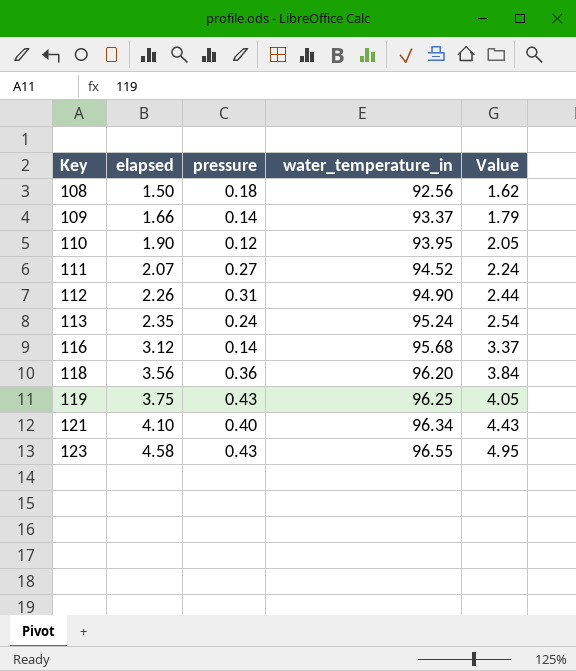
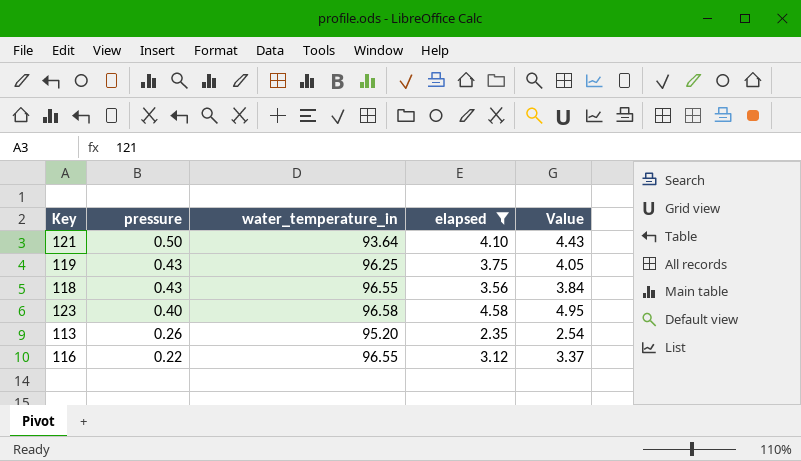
filter: none -> elapsed >= 2.35
row order: Key ascending -> pressure descending
column elapsed | position: 2 -> 4
121 | pressure: 0.40 -> 0.50
121 | water_temperature_in: 96.34 -> 93.64
118 | pressure: 0.36 -> 0.43
118 | water_temperature_in: 96.20 -> 96.55
123 | pressure: 0.43 -> 0.40
123 | water_temperature_in: 96.55 -> 96.58
113 | pressure: 0.24 -> 0.26
113 | water_temperature_in: 95.24 -> 95.20
116 | pressure: 0.14 -> 0.22
116 | water_temperature_in: 95.68 -> 96.55

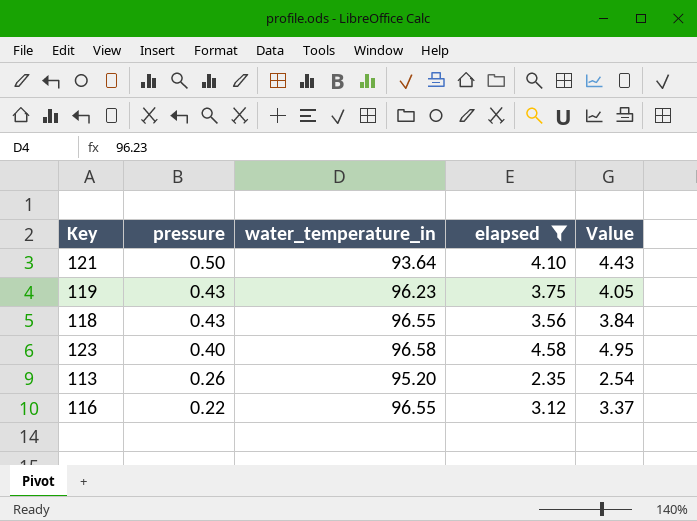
119 | water_temperature_in: 96.25 -> 96.23

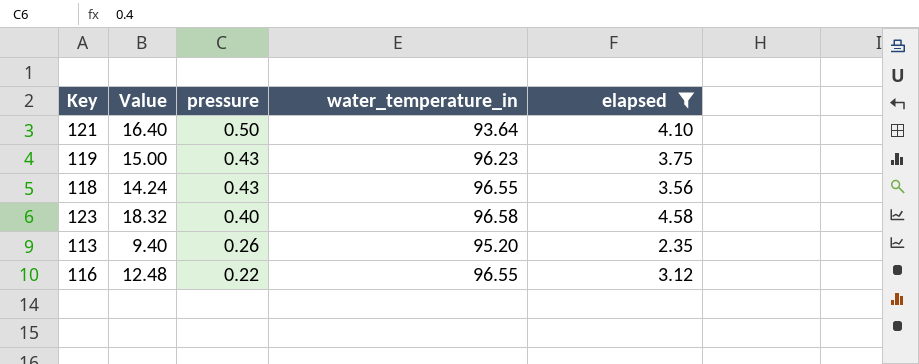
column Value | formula: [elapsed] * 1.08 -> [elapsed] * 4
column Value | position: 5 -> 2

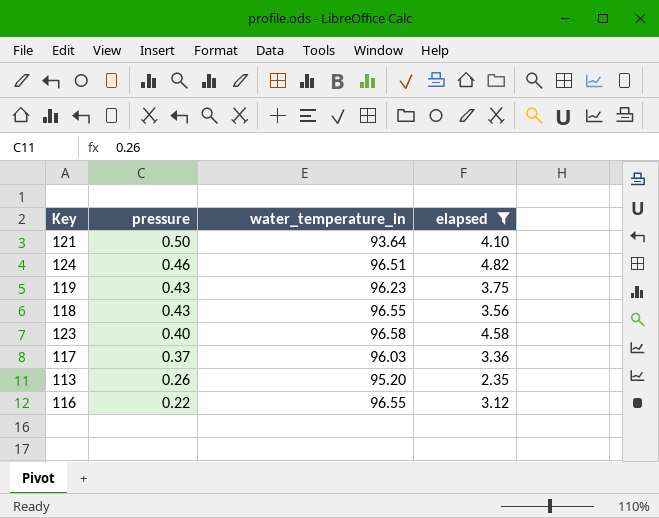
column Value | formula: [elapsed] * 4 -> none
row 124: none -> 0.46 | 96.51 | 4.82
row 117: none -> 0.37 | 96.03 | 3.36

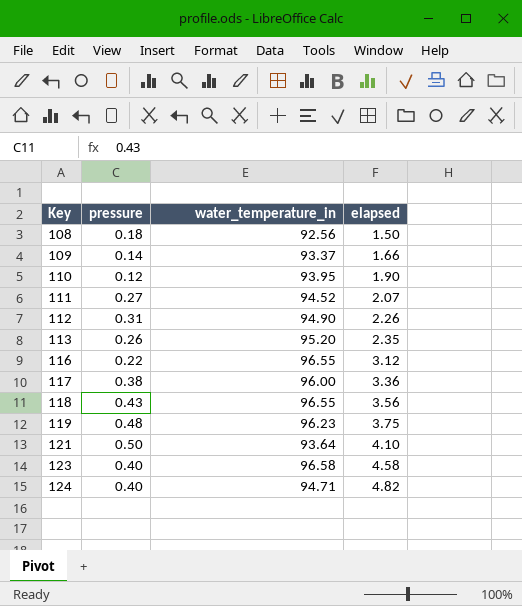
filter: elapsed >= 2.35 -> none
row order: pressure descending -> Key ascending
117 | pressure: 0.37 -> 0.38
117 | water_temperature_in: 96.03 -> 96.00
119 | pressure: 0.43 -> 0.48
124 | pressure: 0.46 -> 0.40
124 | water_temperature_in: 96.51 -> 94.71

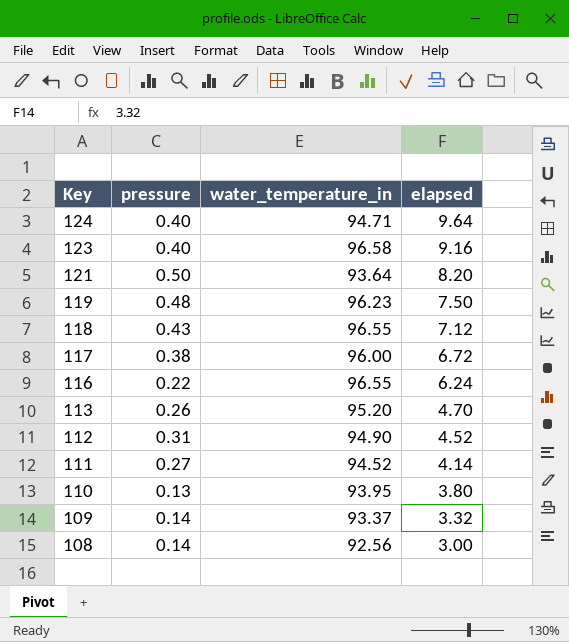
row order: Key ascending -> Key descending
124 | elapsed: 4.82 -> 9.64
123 | elapsed: 4.58 -> 9.16
121 | elapsed: 4.10 -> 8.20
119 | elapsed: 3.75 -> 7.50
118 | elapsed: 3.56 -> 7.12
117 | elapsed: 3.36 -> 6.72
116 | elapsed: 3.12 -> 6.24
113 | elapsed: 2.35 -> 4.70
112 | elapsed: 2.26 -> 4.52
111 | elapsed: 2.07 -> 4.14
110 | pressure: 0.12 -> 0.13
110 | elapsed: 1.90 -> 3.80
109 | elapsed: 1.66 -> 3.32
108 | pressure: 0.18 -> 0.14
108 | elapsed: 1.50 -> 3.00

